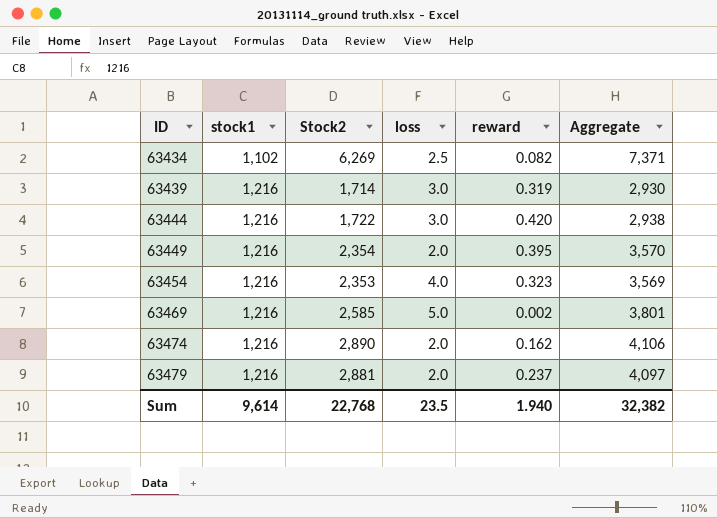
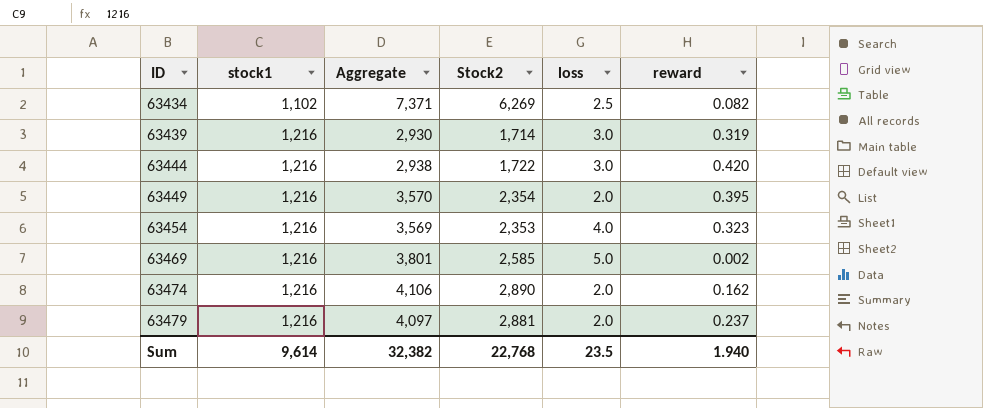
column Aggregate | position: 6 -> 3

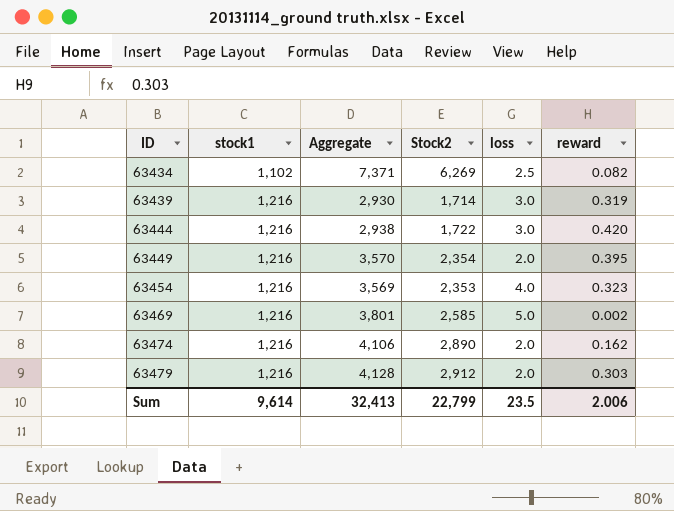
63479 | Aggregate: 4,097 -> 4,128
63479 | Stock2: 2,881 -> 2,912
63479 | reward: 0.237 -> 0.303
Sum | Aggregate: 32,382 -> 32,413
Sum | Stock2: 22,768 -> 22,799
Sum | reward: 1.940 -> 2.006

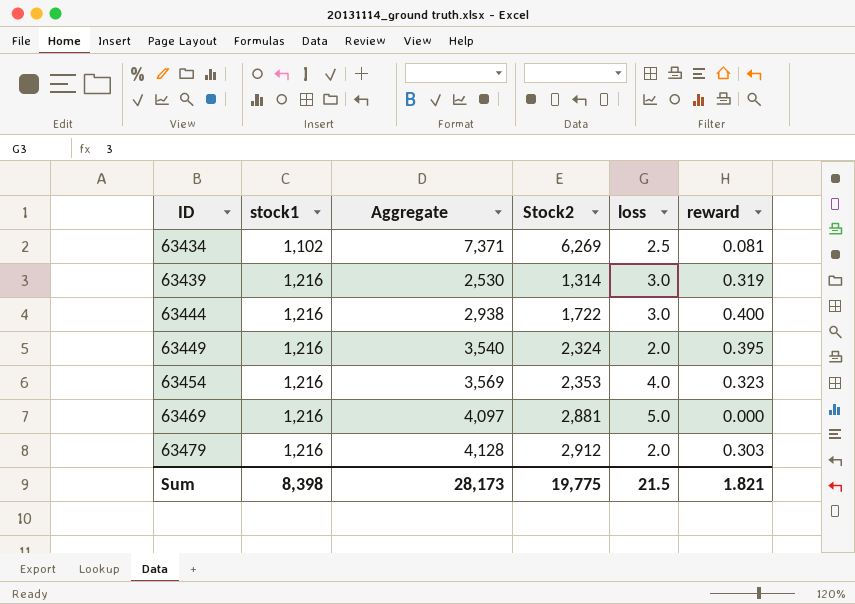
row 63474: 1,216 | 4,106 | 2,890 | 2.0 | 0.162 -> none
63434 | reward: 0.082 -> 0.081
63439 | Aggregate: 2,930 -> 2,530
63439 | Stock2: 1,714 -> 1,314
63444 | reward: 0.420 -> 0.400
63449 | Aggregate: 3,570 -> 3,540
63449 | Stock2: 2,354 -> 2,324
63469 | Aggregate: 3,801 -> 4,097
63469 | Stock2: 2,585 -> 2,881
63469 | reward: 0.002 -> 0.000
Sum | stock1: 9,614 -> 8,398
Sum | Aggregate: 32,413 -> 28,173
Sum | Stock2: 22,799 -> 19,775
Sum | loss: 23.5 -> 21.5
Sum | reward: 2.006 -> 1.821

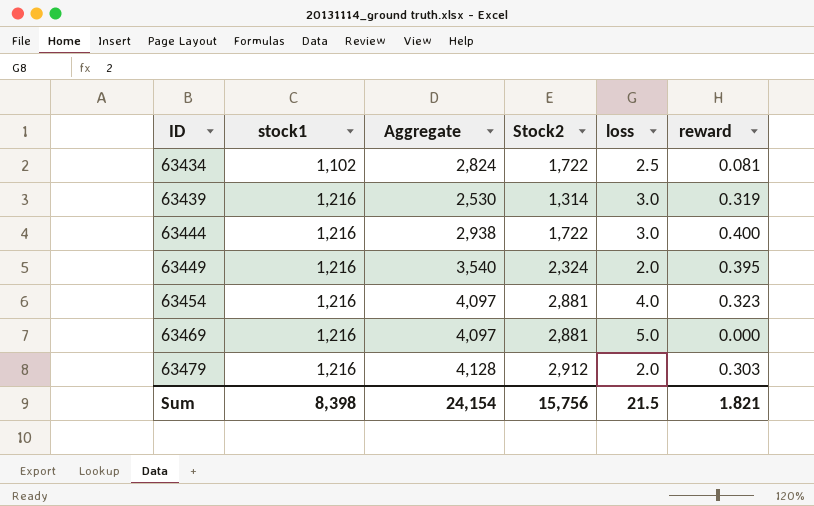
63434 | Aggregate: 7,371 -> 2,824
63434 | Stock2: 6,269 -> 1,722
63454 | Aggregate: 3,569 -> 4,097
63454 | Stock2: 2,353 -> 2,881
Sum | Aggregate: 28,173 -> 24,154
Sum | Stock2: 19,775 -> 15,756

